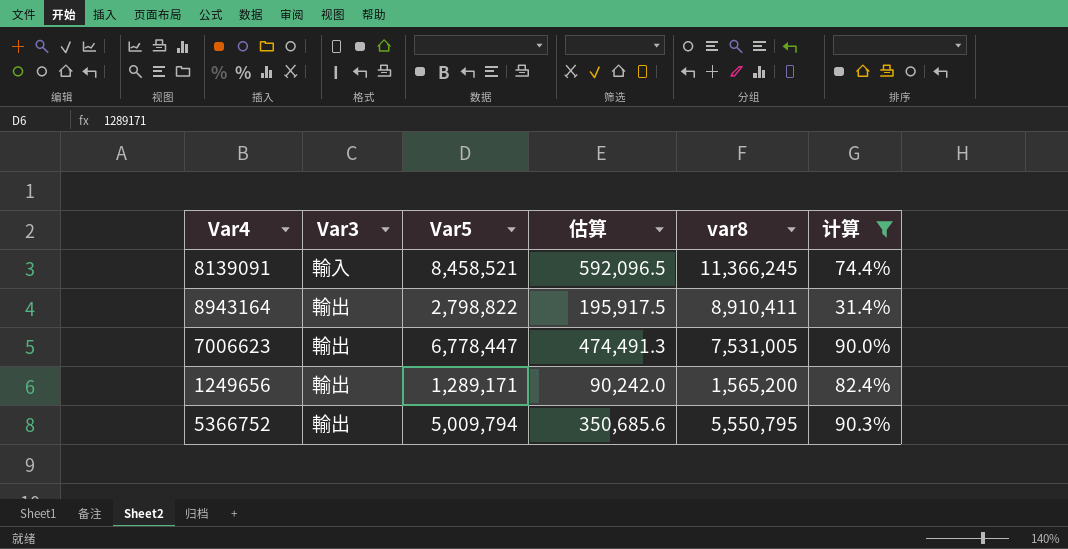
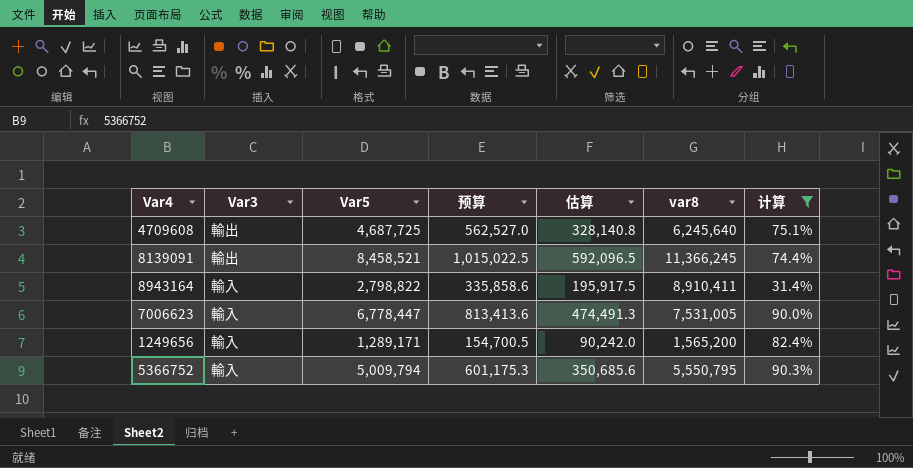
column 预算 | formula: none -> [Var5] * 0.12
row 4709608: none -> 輸出 | 4,687,725 | 562,527.0 | 328,140.8 | 6,245,640 | 75.1%
8139091 | Var3: 輸入 -> 輸出
8943164 | Var3: 輸出 -> 輸入
7006623 | Var3: 輸出 -> 輸入
1249656 | Var3: 輸出 -> 輸入
5366752 | Var3: 輸出 -> 輸入

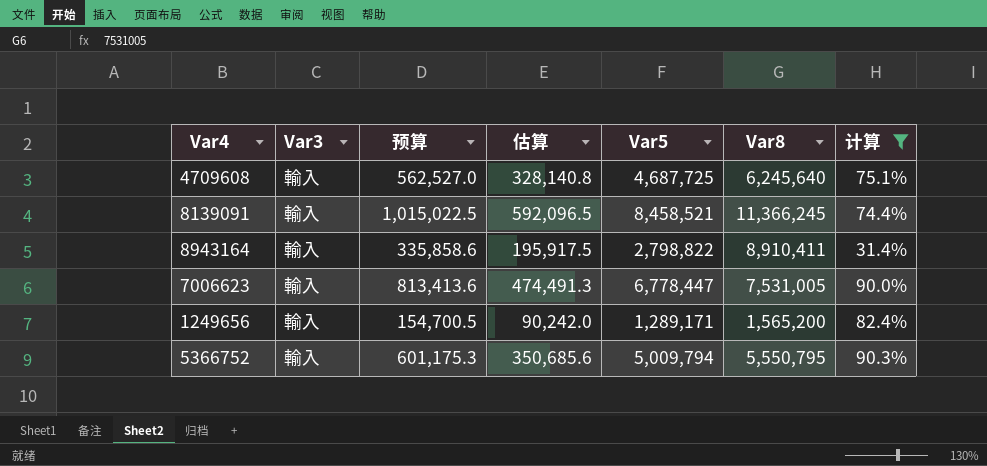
column Var5 | position: 3 -> 5
column name: var8 -> Var8
4709608 | Var3: 輸出 -> 輸入
8139091 | Var3: 輸出 -> 輸入

